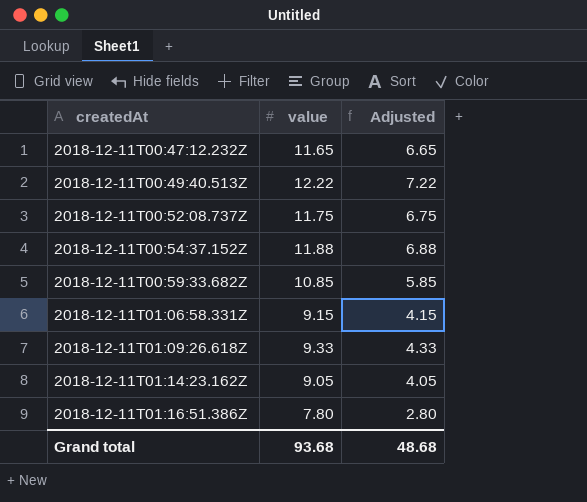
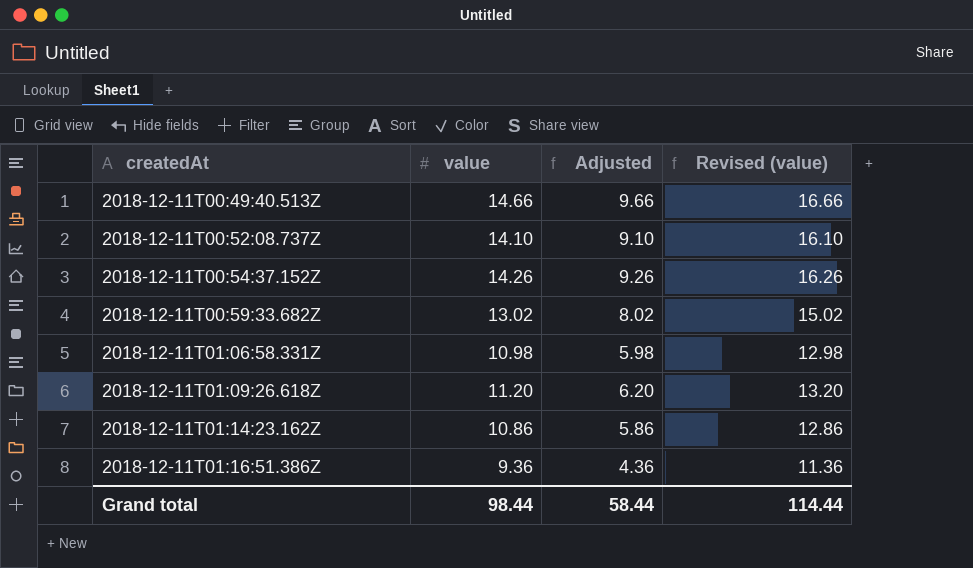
column Revised (value) | formula: none -> [value] + 2
row 2018-12-11T00:47:12.232Z: 11.65 | 6.65 -> none
2018-12-11T00:49:40.513Z | value: 12.22 -> 14.66
2018-12-11T00:49:40.513Z | Adjusted: 7.22 -> 9.66
2018-12-11T00:52:08.737Z | value: 11.75 -> 14.10
2018-12-11T00:52:08.737Z | Adjusted: 6.75 -> 9.10
2018-12-11T00:54:37.152Z | value: 11.88 -> 14.26
2018-12-11T00:54:37.152Z | Adjusted: 6.88 -> 9.26
2018-12-11T00:59:33.682Z | value: 10.85 -> 13.02
2018-12-11T00:59:33.682Z | Adjusted: 5.85 -> 8.02
2018-12-11T01:06:58.331Z | value: 9.15 -> 10.98
2018-12-11T01:06:58.331Z | Adjusted: 4.15 -> 5.98
2018-12-11T01:09:26.618Z | value: 9.33 -> 11.20
2018-12-11T01:09:26.618Z | Adjusted: 4.33 -> 6.20
2018-12-11T01:14:23.162Z | value: 9.05 -> 10.86
2018-12-11T01:14:23.162Z | Adjusted: 4.05 -> 5.86
2018-12-11T01:16:51.386Z | value: 7.80 -> 9.36
2018-12-11T01:16:51.386Z | Adjusted: 2.80 -> 4.36
Grand total | value: 93.68 -> 98.44
Grand total | Adjusted: 48.68 -> 58.44

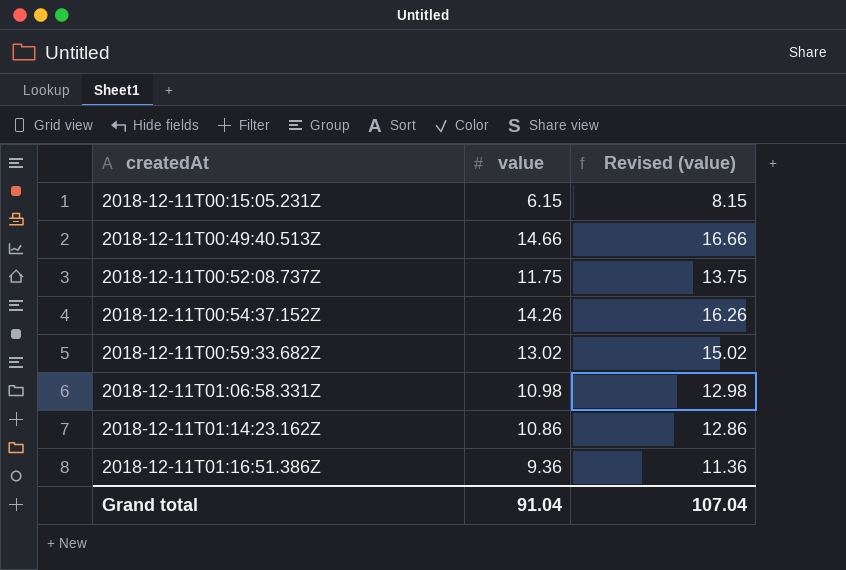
column Adjusted | formula: [value] - 5 -> none
row 2018-12-11T01:09:26.618Z: 11.20 | 6.20 | 13.20 -> none
row 2018-12-11T00:15:05.231Z: none -> 6.15 | 8.15
2018-12-11T00:52:08.737Z | value: 14.10 -> 11.75
2018-12-11T00:52:08.737Z | Revised (value): 16.10 -> 13.75
Grand total | value: 98.44 -> 91.04
Grand total | Revised (value): 114.44 -> 107.04

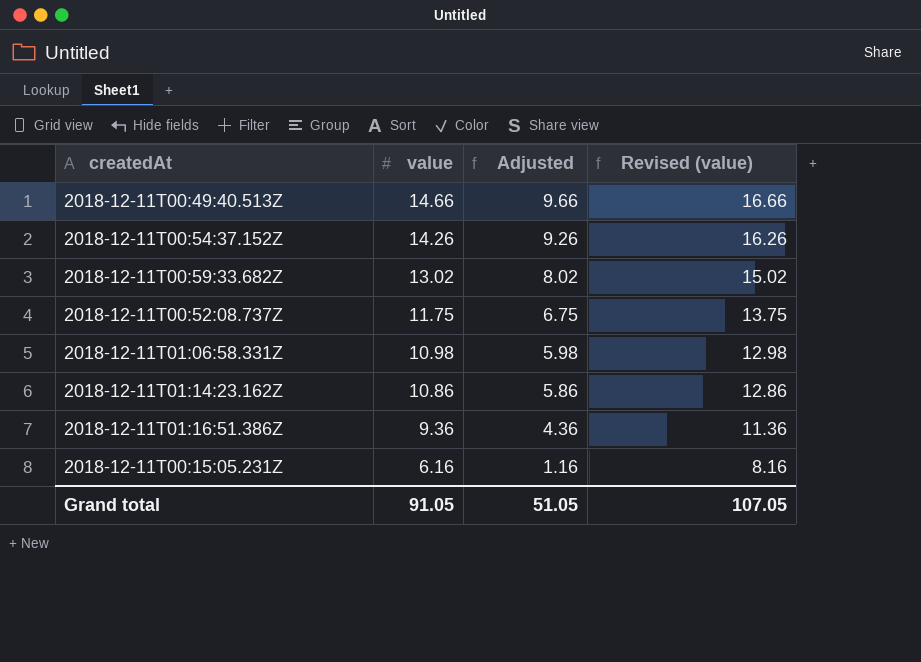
row order: createdAt ascending -> value descending
column Adjusted | formula: none -> [value] - 5
2018-12-11T00:15:05.231Z | value: 6.15 -> 6.16
2018-12-11T00:15:05.231Z | Revised (value): 8.15 -> 8.16
Grand total | value: 91.04 -> 91.05
Grand total | Revised (value): 107.04 -> 107.05

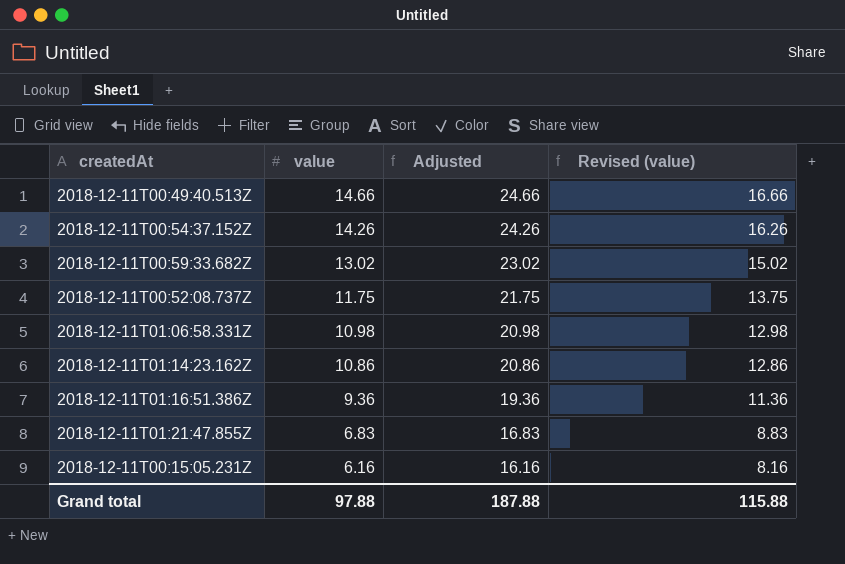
column Adjusted | formula: [value] - 5 -> [value] + 10
row 2018-12-11T01:21:47.855Z: none -> 6.83 | 16.83 | 8.83
Grand total | value: 91.05 -> 97.88
Grand total | Adjusted: 51.05 -> 187.88
Grand total | Revised (value): 107.05 -> 115.88

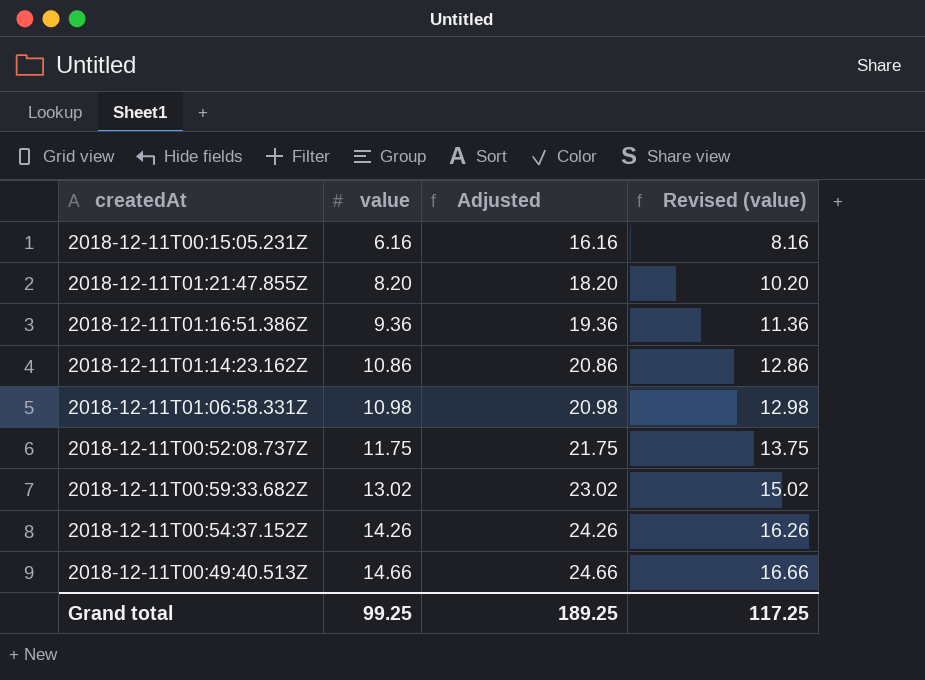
row order: value descending -> value ascending
2018-12-11T01:21:47.855Z | value: 6.83 -> 8.20
2018-12-11T01:21:47.855Z | Adjusted: 16.83 -> 18.20
2018-12-11T01:21:47.855Z | Revised (value): 8.83 -> 10.20
Grand total | value: 97.88 -> 99.25
Grand total | Adjusted: 187.88 -> 189.25
Grand total | Revised (value): 115.88 -> 117.25

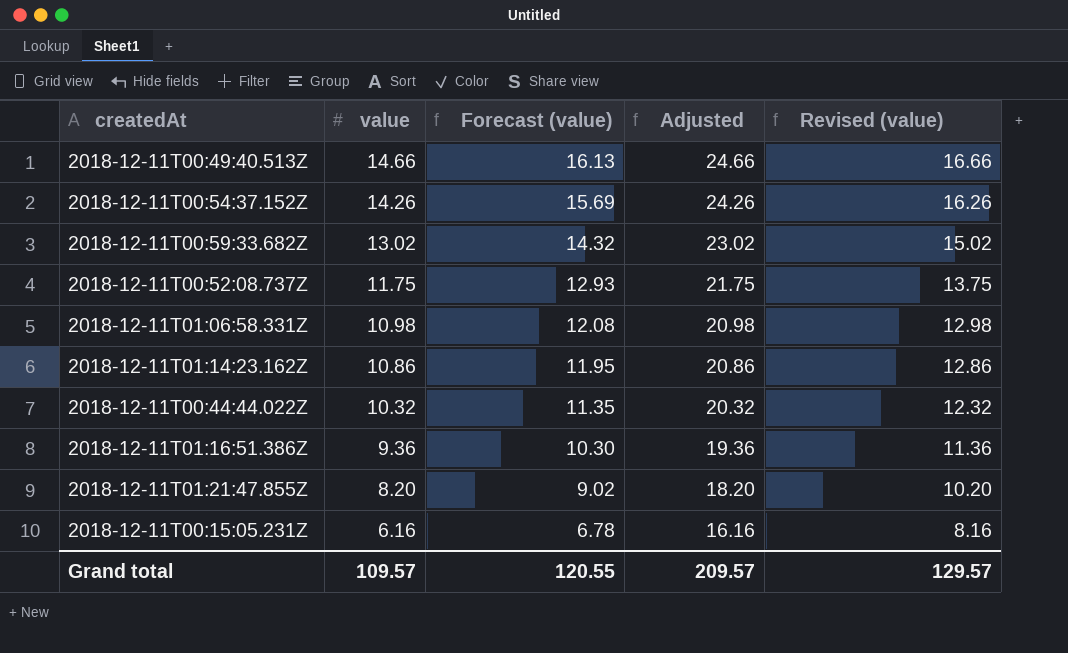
row order: value ascending -> value descending
column Forecast (value) | formula: none -> [value] * 1.1
row 2018-12-11T00:44:44.022Z: none -> 10.32 | 11.35 | 20.32 | 12.32
Grand total | value: 99.25 -> 109.57
Grand total | Adjusted: 189.25 -> 209.57
Grand total | Revised (value): 117.25 -> 129.57

